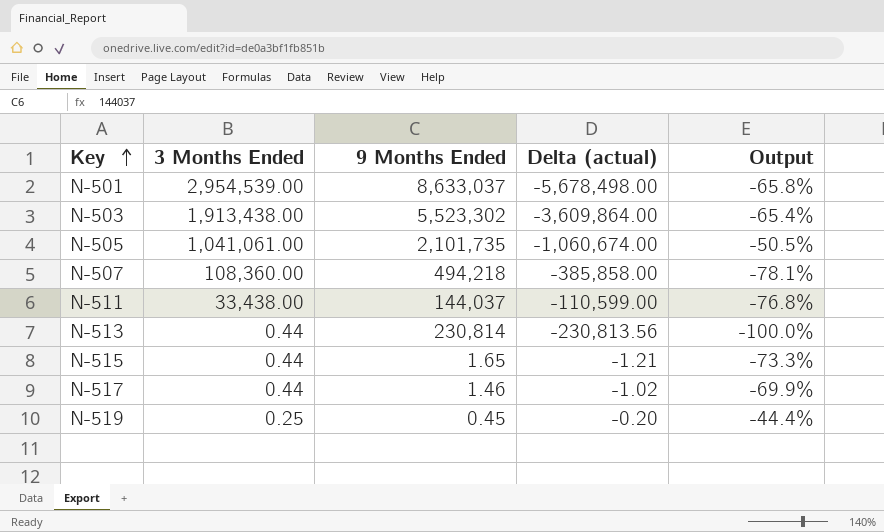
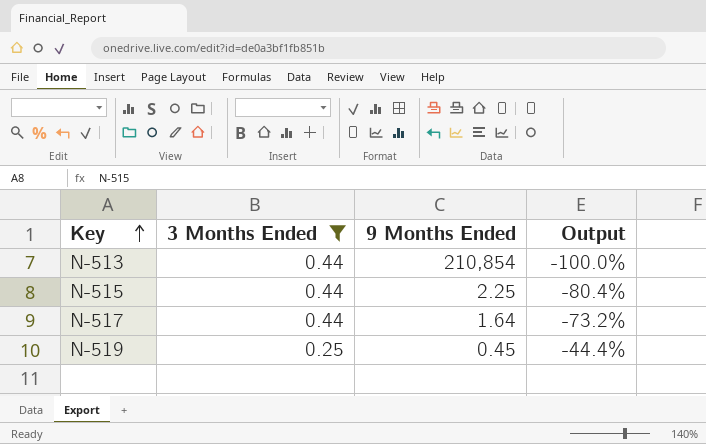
filter: none -> 3 Months Ended <= 0.44
column Delta (actual) | formula: [3 Months Ended] - [9 Months Ended] -> none
N-513 | 9 Months Ended: 230,814 -> 210,854
N-515 | 9 Months Ended: 1.65 -> 2.25
N-515 | Output: -73.3% -> -80.4%
N-517 | 9 Months Ended: 1.46 -> 1.64
N-517 | Output: -69.9% -> -73.2%

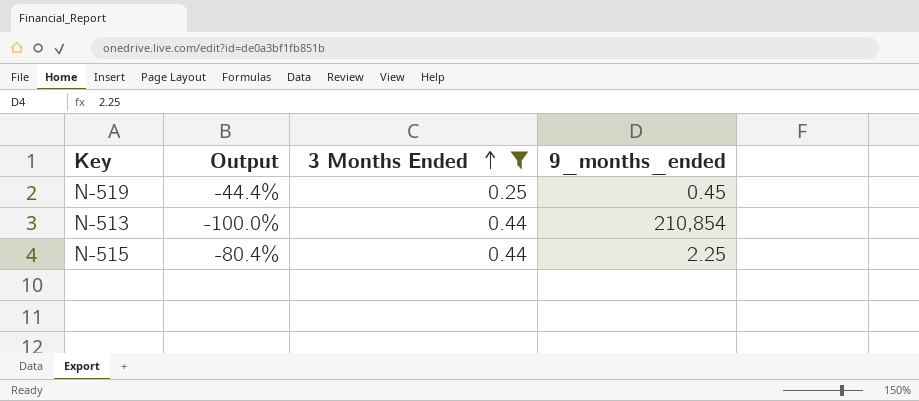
row order: Key ascending -> 3 Months Ended ascending
column Output | position: 4 -> 2
column name: 9 Months Ended -> 9_months_ended
row N-517: 0.44 | 1.64 | -73.2% -> none

